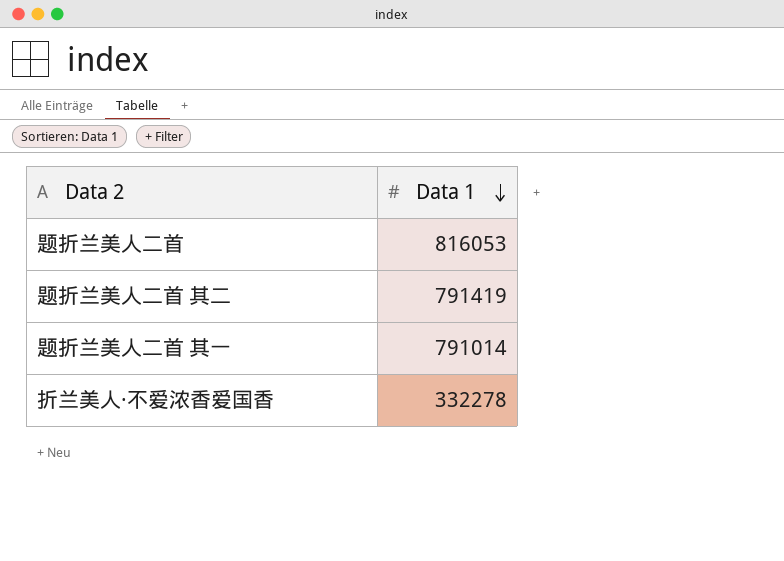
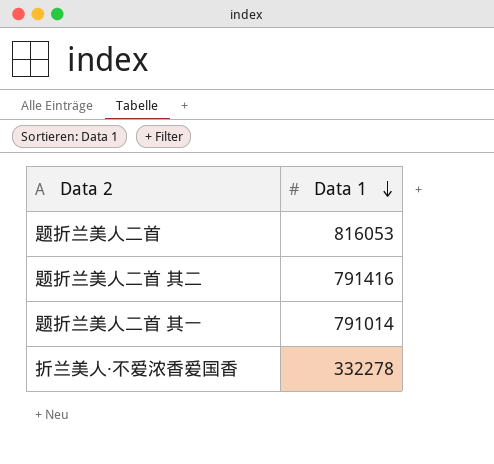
题折兰美人二首 其二 | Data 1: 791419 -> 791416

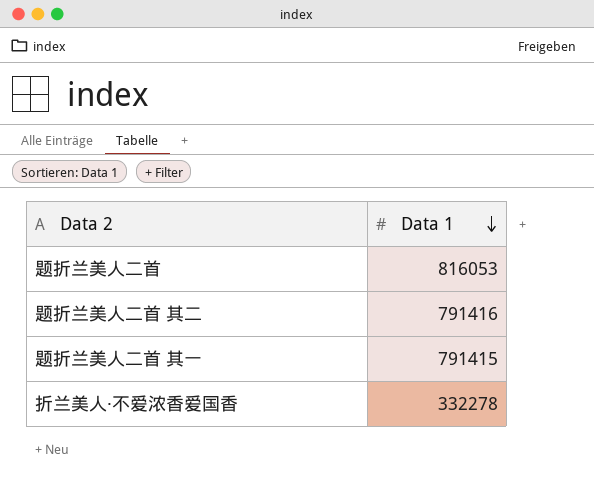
题折兰美人二首 其一 | Data 1: 791014 -> 791415

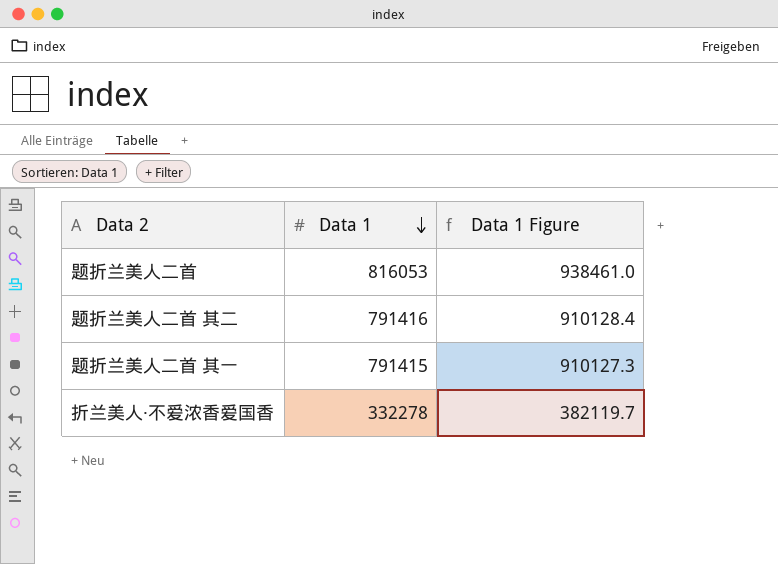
column Data 1 Figure | formula: none -> [Data 1] * 1.15

